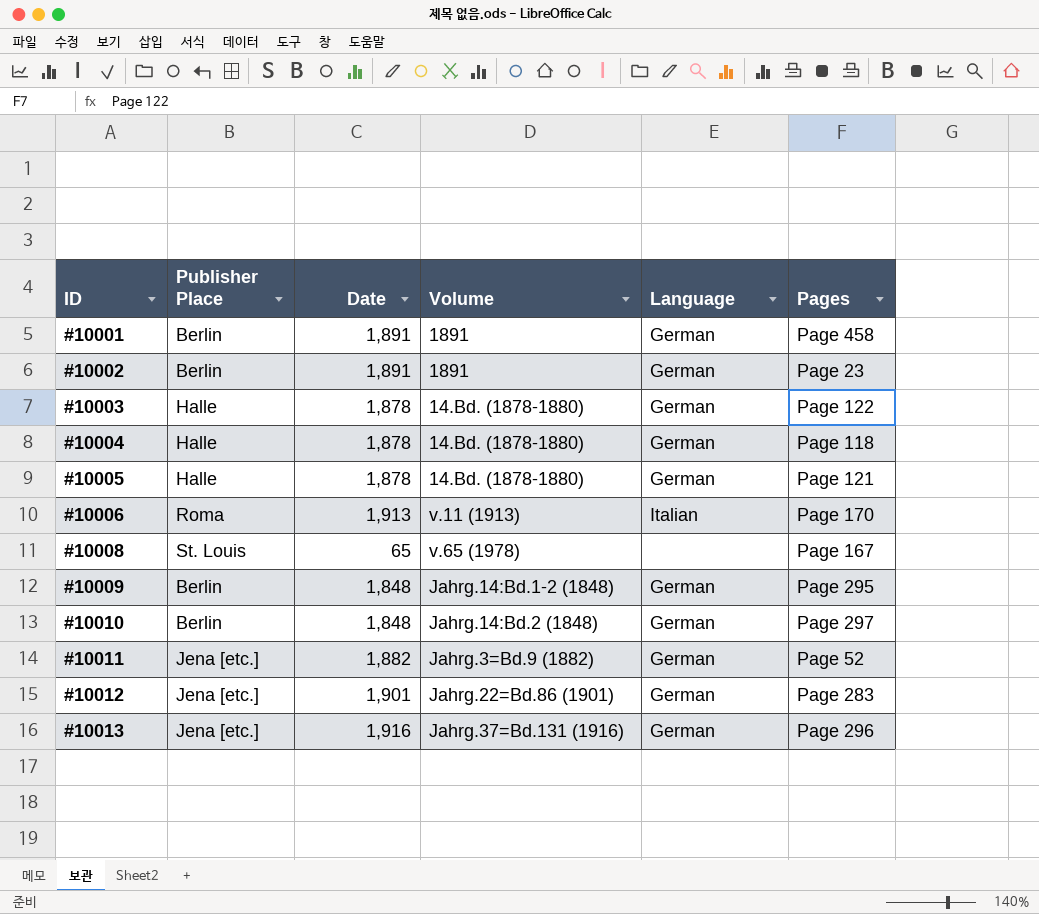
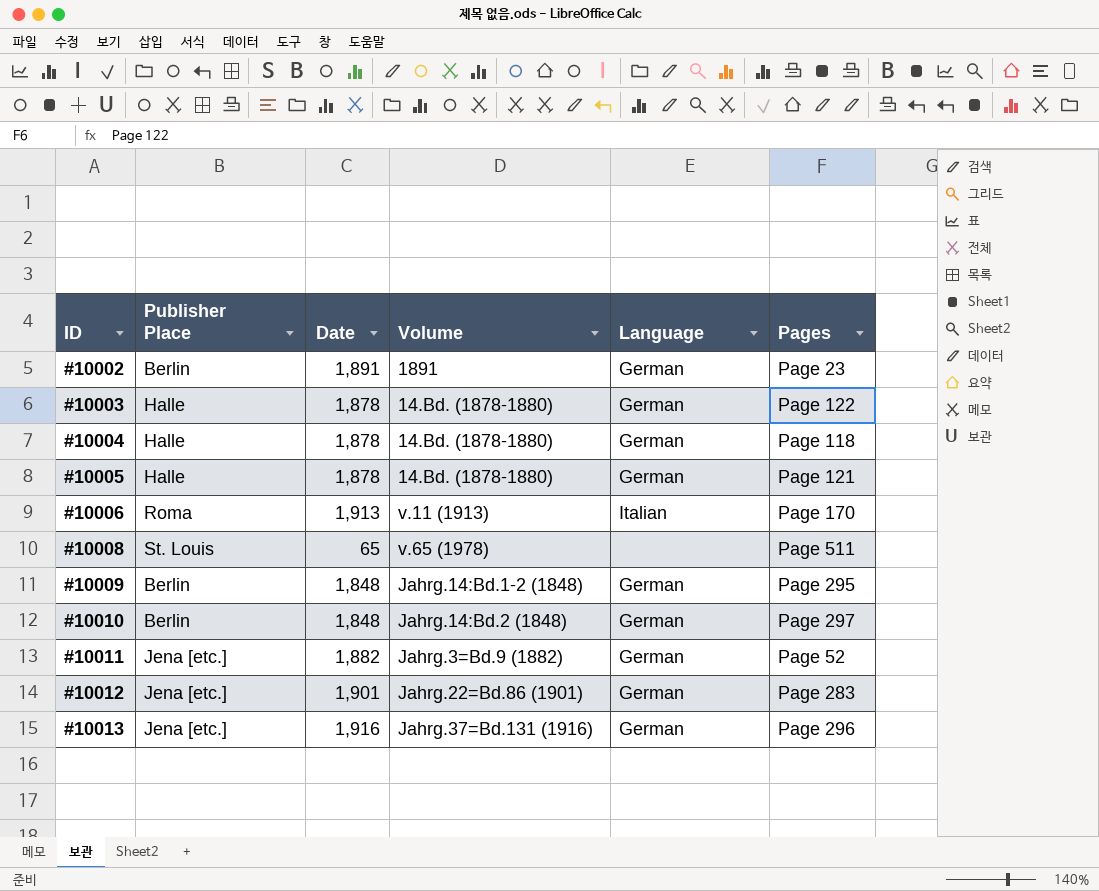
row #10001: Berlin | 1,891 | 1891 | German | Page 458 -> none
#10008 | Pages: Page 167 -> Page 511

